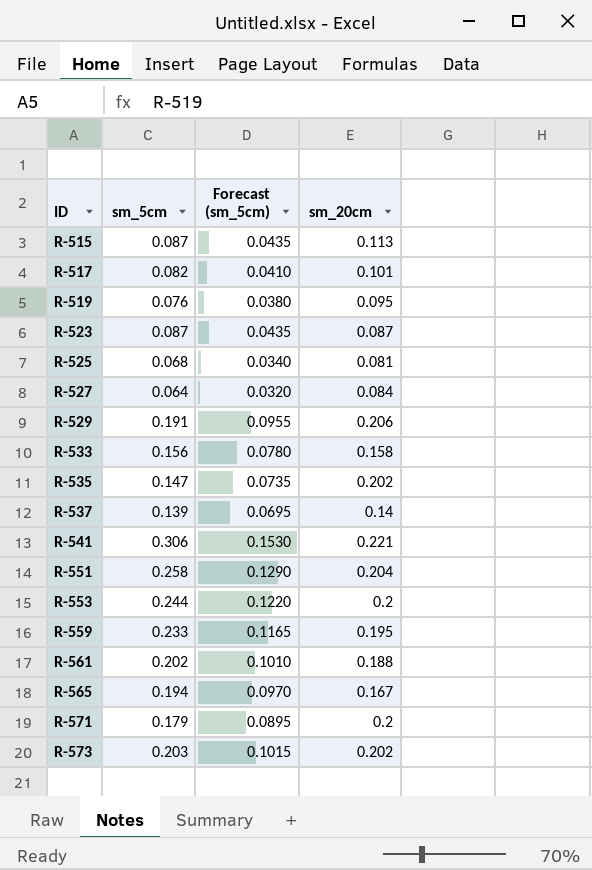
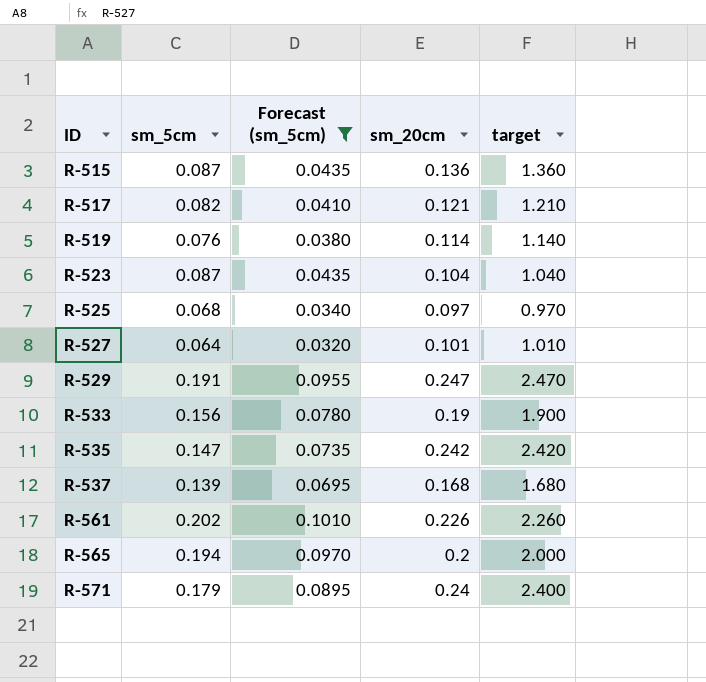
filter: none -> Forecast (sm_5cm) <= 0.1010
column target | formula: none -> [sm_20cm] * 10
R-515 | sm_20cm: 0.113 -> 0.136
R-517 | sm_20cm: 0.101 -> 0.121
R-519 | sm_20cm: 0.095 -> 0.114
R-523 | sm_20cm: 0.087 -> 0.104
R-525 | sm_20cm: 0.081 -> 0.097
R-527 | sm_20cm: 0.084 -> 0.101
R-529 | sm_20cm: 0.206 -> 0.247
R-533 | sm_20cm: 0.158 -> 0.19
R-535 | sm_20cm: 0.202 -> 0.242
R-537 | sm_20cm: 0.14 -> 0.168
R-561 | sm_20cm: 0.188 -> 0.226
R-565 | sm_20cm: 0.167 -> 0.2
R-571 | sm_20cm: 0.2 -> 0.24

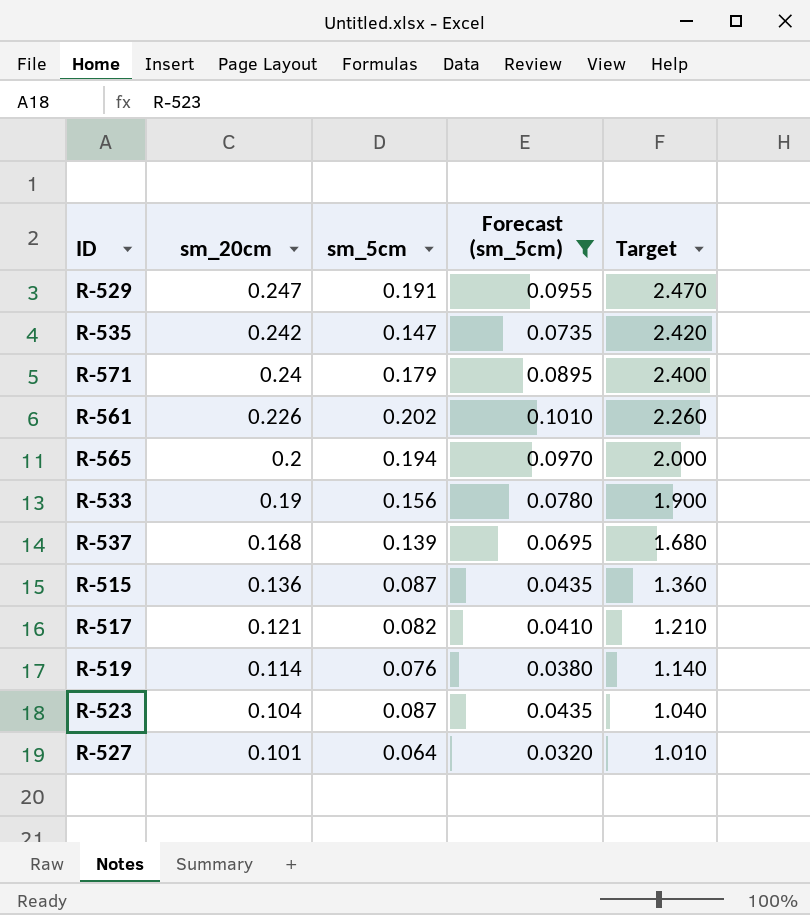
row order: ID ascending -> sm_20cm descending
column sm_20cm | position: 4 -> 2
column name: target -> Target
row R-525: 0.068 | 0.0340 | 0.097 | 0.970 -> none

